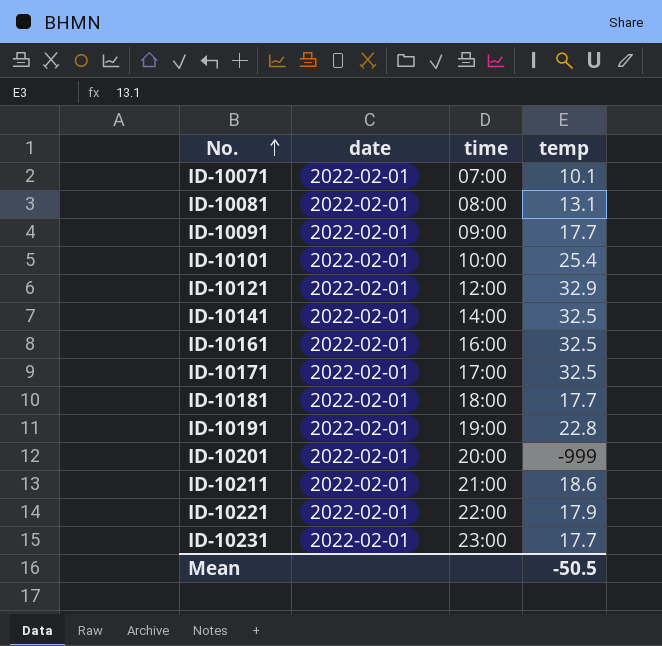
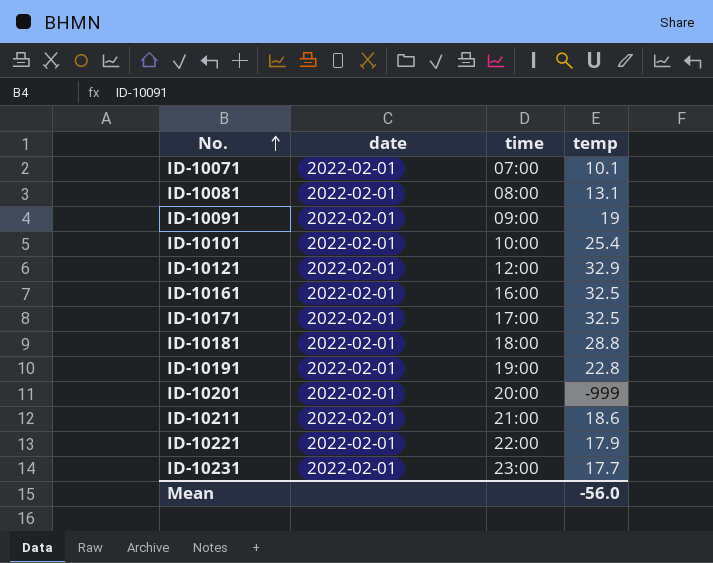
row ID-10141: 2022-02-01 | 14:00 | 32.5 -> none
ID-10091 | temp: 17.7 -> 19
ID-10181 | temp: 17.7 -> 28.8
Mean | temp: -50.5 -> -56.0

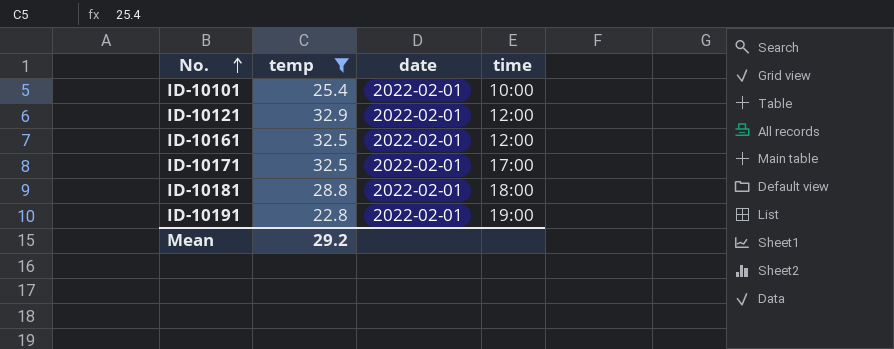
filter: none -> temp >= 22.8
column temp | position: 4 -> 2
ID-10161 | time: 16:00 -> 12:00
Mean | temp: -56.0 -> 29.2

